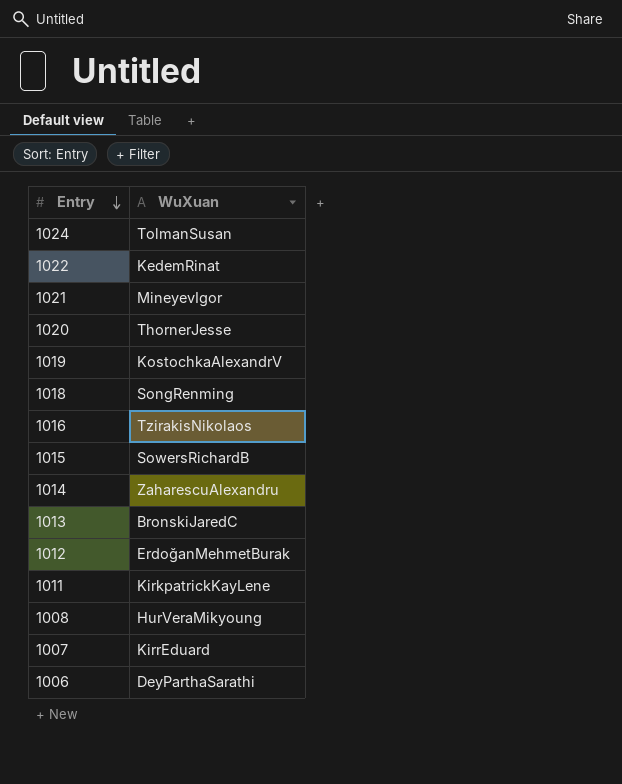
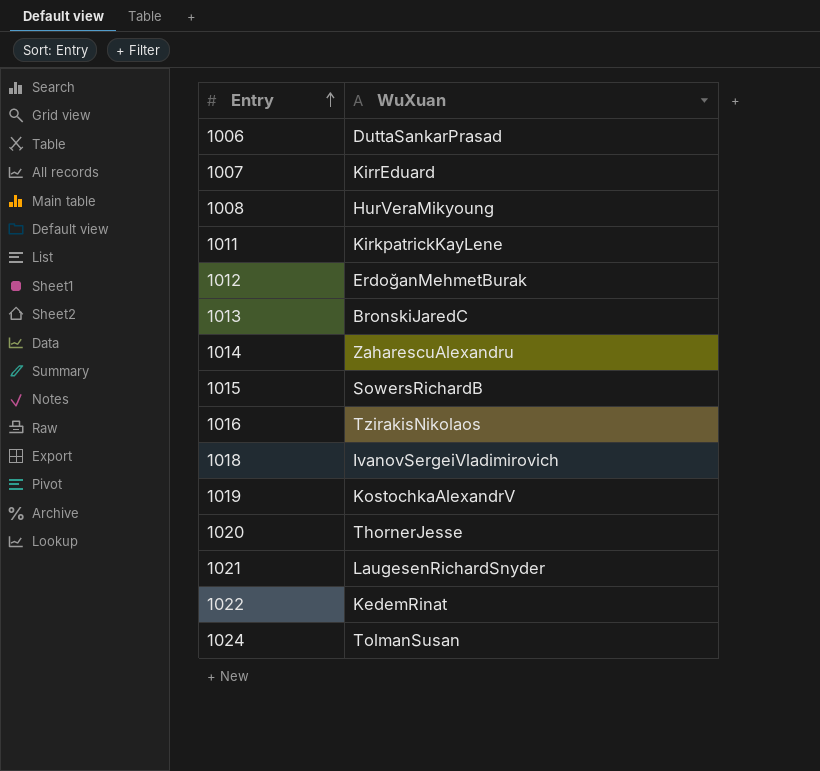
row order: Entry descending -> Entry ascending
1006 | WuXuan: DeyParthaSarathi -> DuttaSankarPrasad
1018 | WuXuan: SongRenming -> IvanovSergeiVladimirovich
1021 | WuXuan: MineyevIgor -> LaugesenRichardSnyder

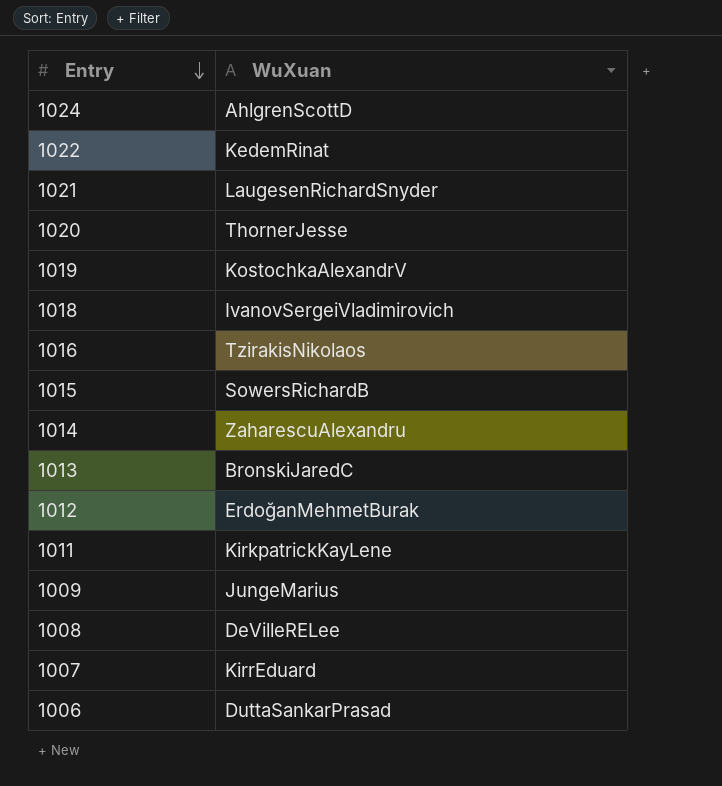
row order: Entry ascending -> Entry descending
1024 | WuXuan: TolmanSusan -> AhlgrenScottD
row 1009: none -> JungeMarius
1008 | WuXuan: HurVeraMikyoung -> DeVilleRELee

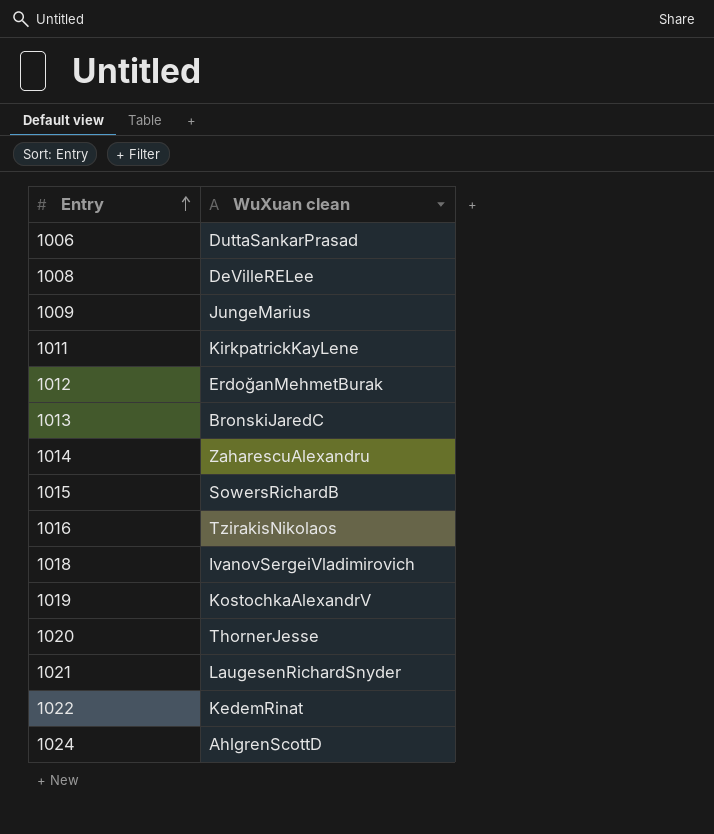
row order: Entry descending -> Entry ascending
column name: WuXuan -> WuXuan clean
row 1007: KirrEduard -> none

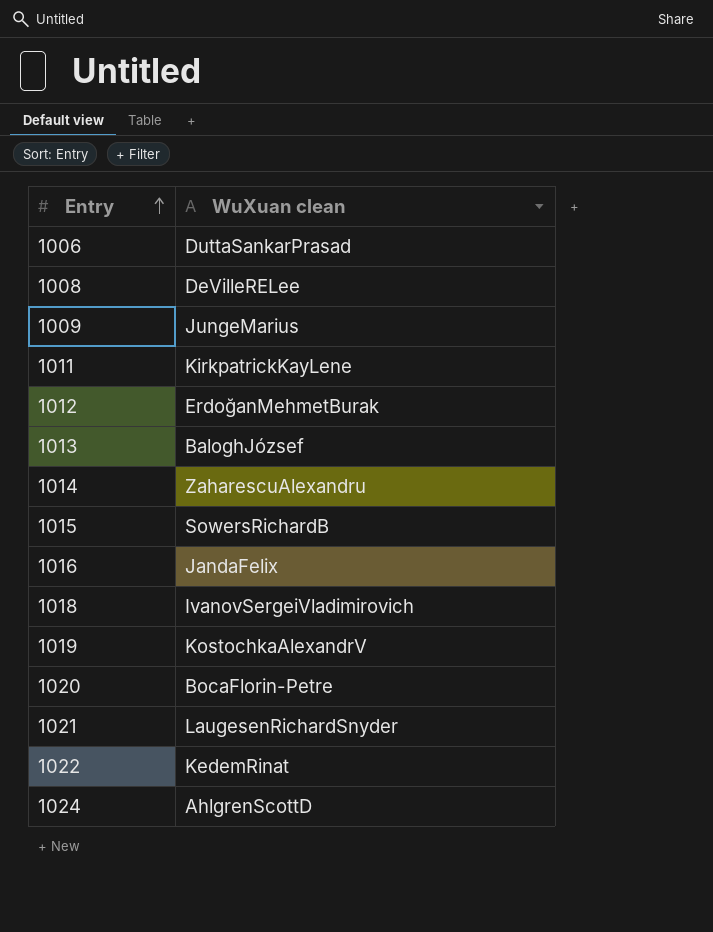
1013 | WuXuan clean: BronskiJaredC -> BaloghJózsef
1016 | WuXuan clean: TzirakisNikolaos -> JandaFelix
1020 | WuXuan clean: ThornerJesse -> BocaFlorin-Petre

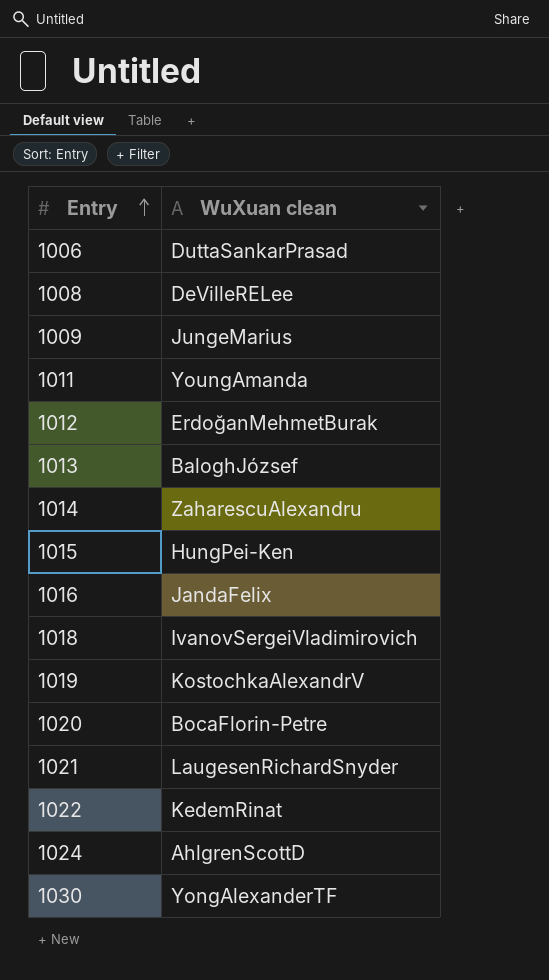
1011 | WuXuan clean: KirkpatrickKayLene -> YoungAmanda
1015 | WuXuan clean: SowersRichardB -> HungPei-Ken
row 1030: none -> YongAlexanderTF

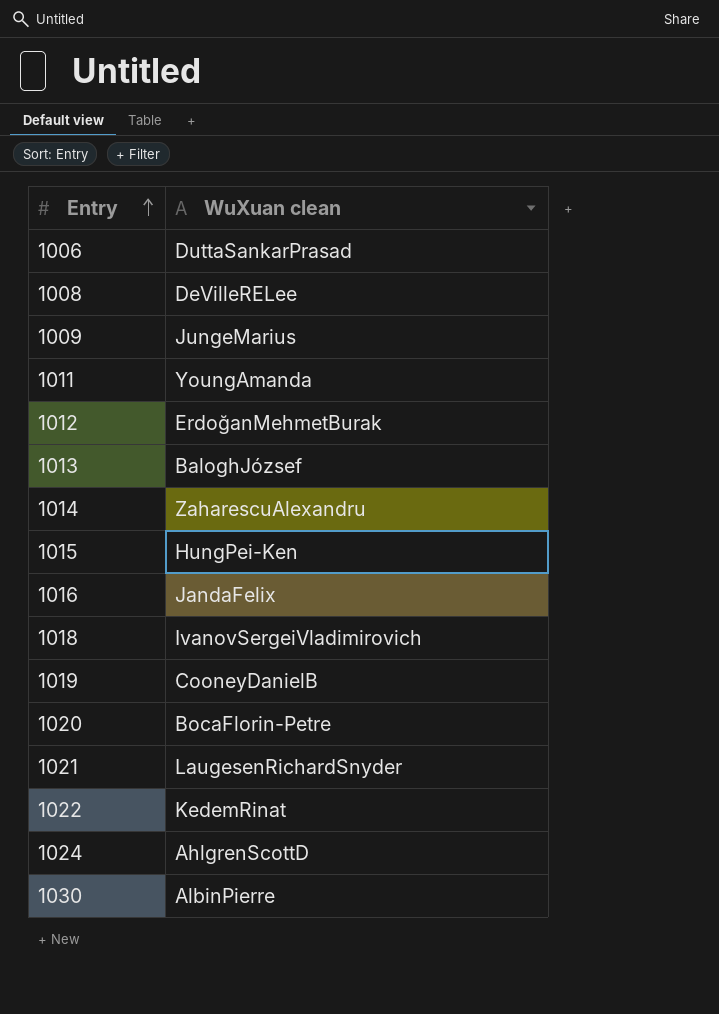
1019 | WuXuan clean: KostochkaAlexandrV -> CooneyDanielB
1030 | WuXuan clean: YongAlexanderTF -> AlbinPierre

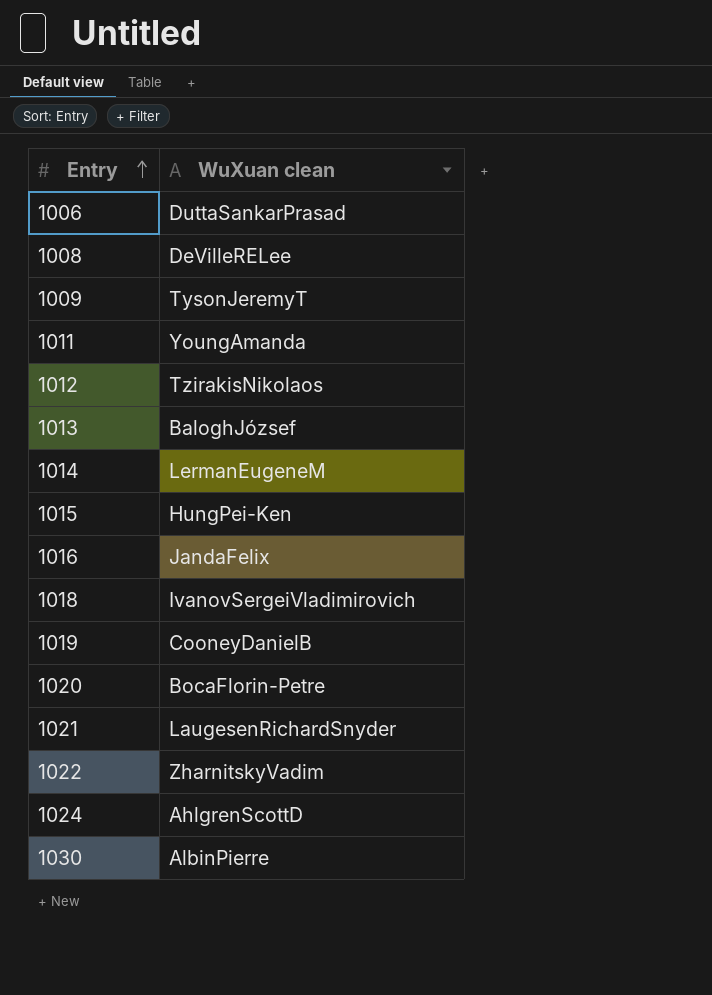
1009 | WuXuan clean: JungeMarius -> TysonJeremyT
1012 | WuXuan clean: ErdoğanMehmetBurak -> TzirakisNikolaos
1014 | WuXuan clean: ZaharescuAlexandru -> LermanEugeneM
1022 | WuXuan clean: KedemRinat -> ZharnitskyVadim

